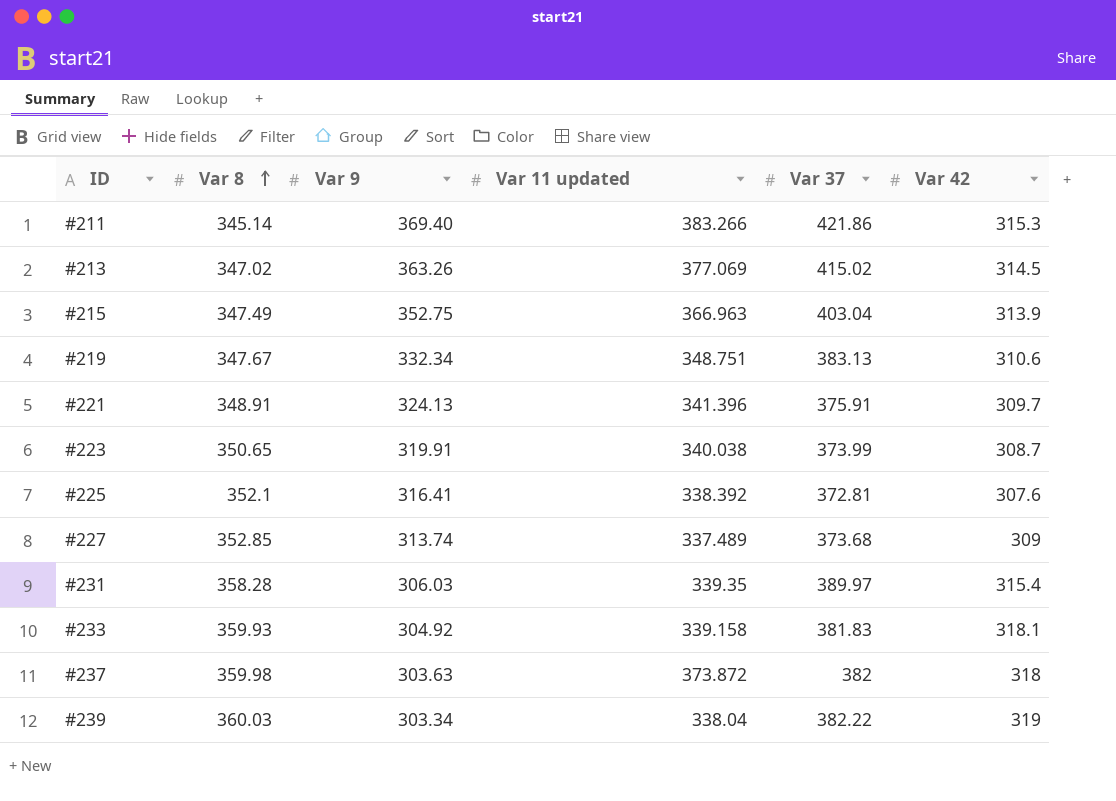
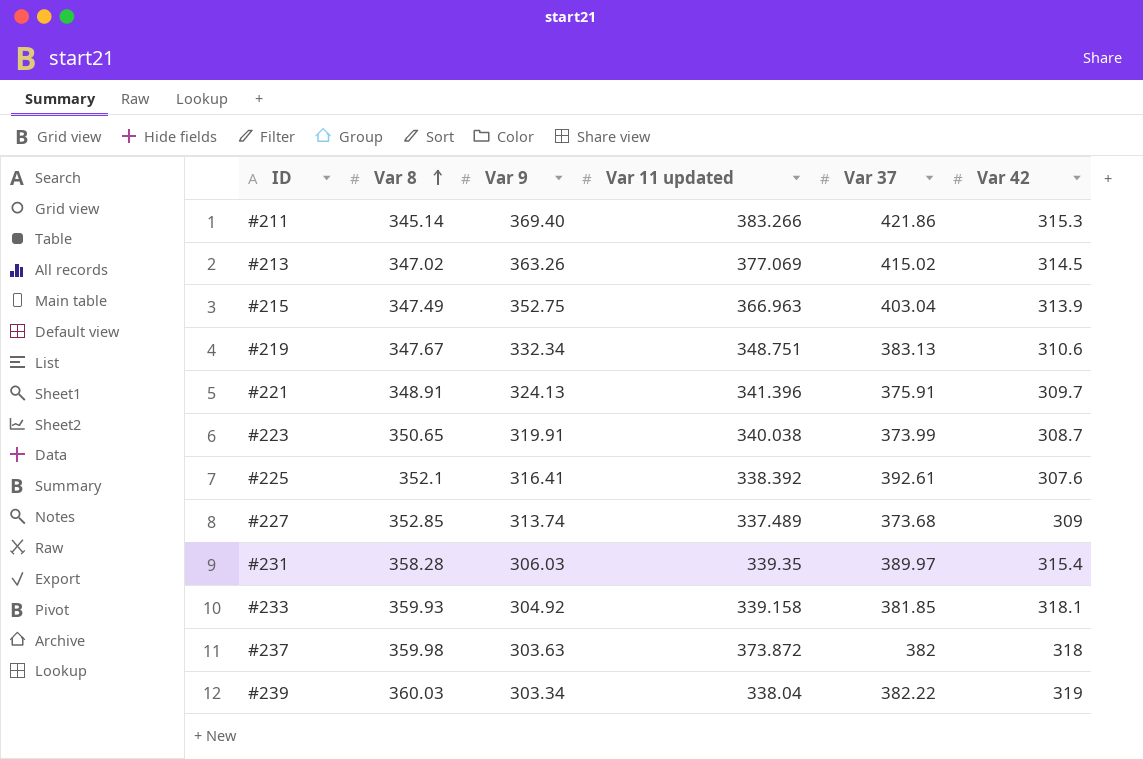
#225 | Var 37: 372.81 -> 392.61
#233 | Var 37: 381.83 -> 381.85

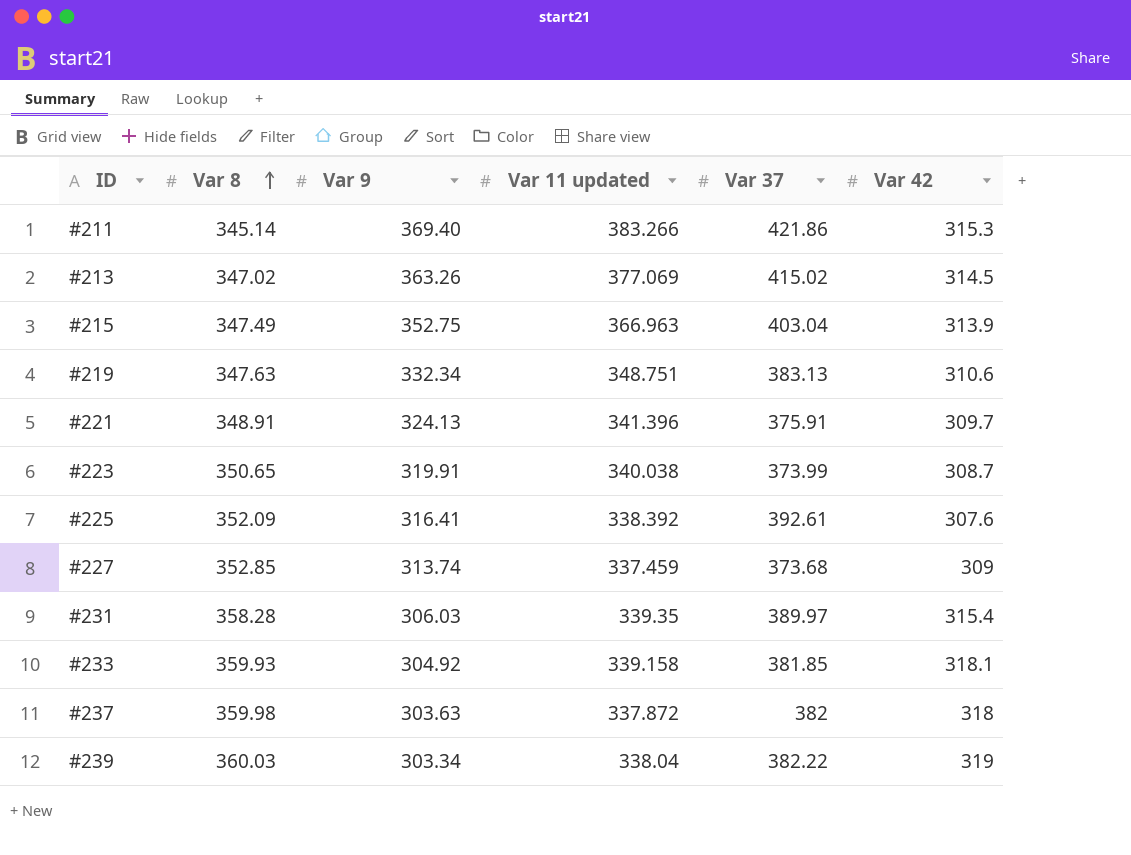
#219 | Var 8: 347.67 -> 347.63
#225 | Var 8: 352.1 -> 352.09
#227 | Var 11 updated: 337.489 -> 337.459
#237 | Var 11 updated: 373.872 -> 337.872

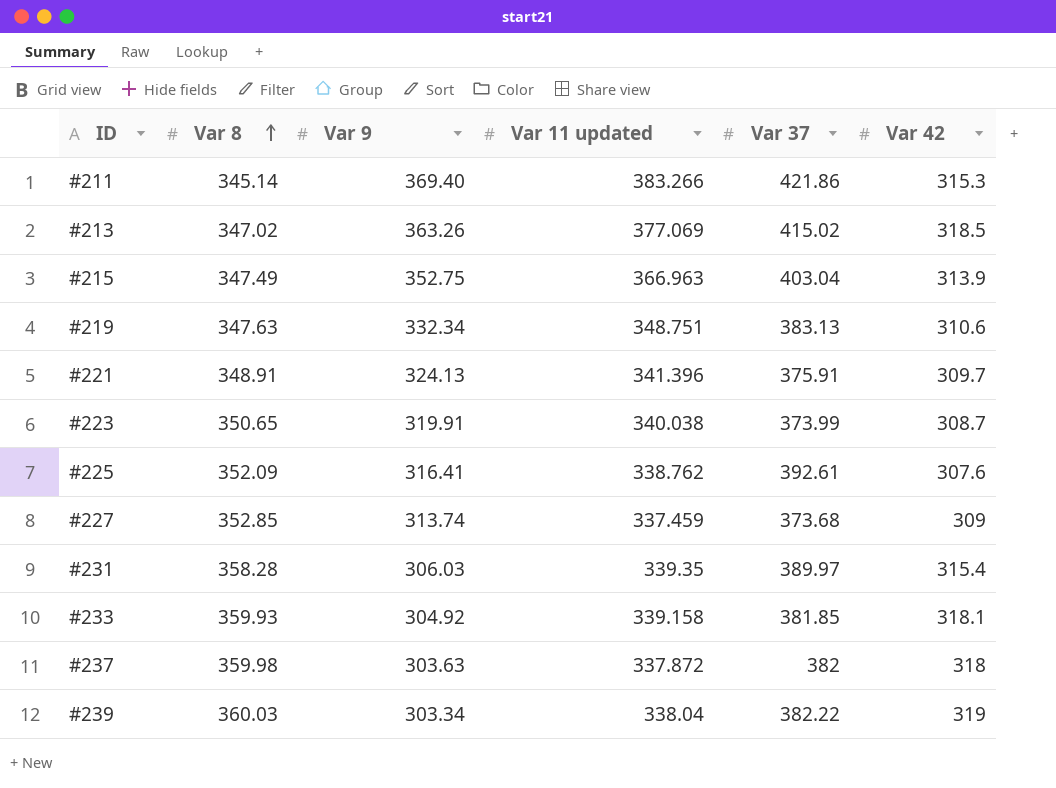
#213 | Var 42: 314.5 -> 318.5
#225 | Var 11 updated: 338.392 -> 338.762

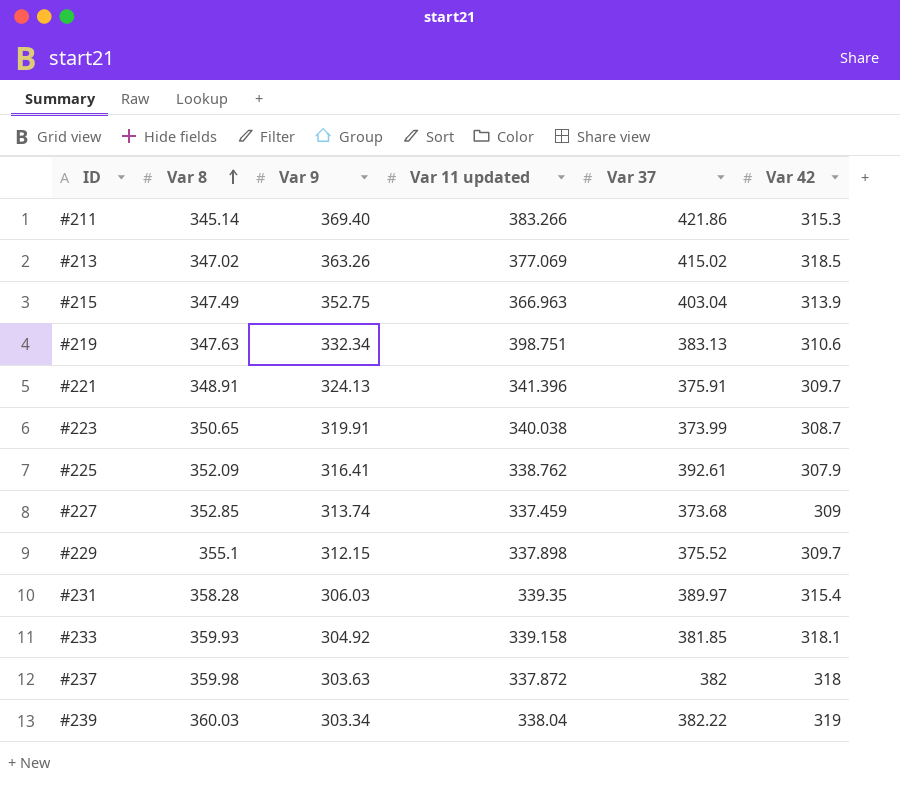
#219 | Var 11 updated: 348.751 -> 398.751
#225 | Var 42: 307.6 -> 307.9
row #229: none -> 355.1 | 312.15 | 337.898 | 375.52 | 309.7

